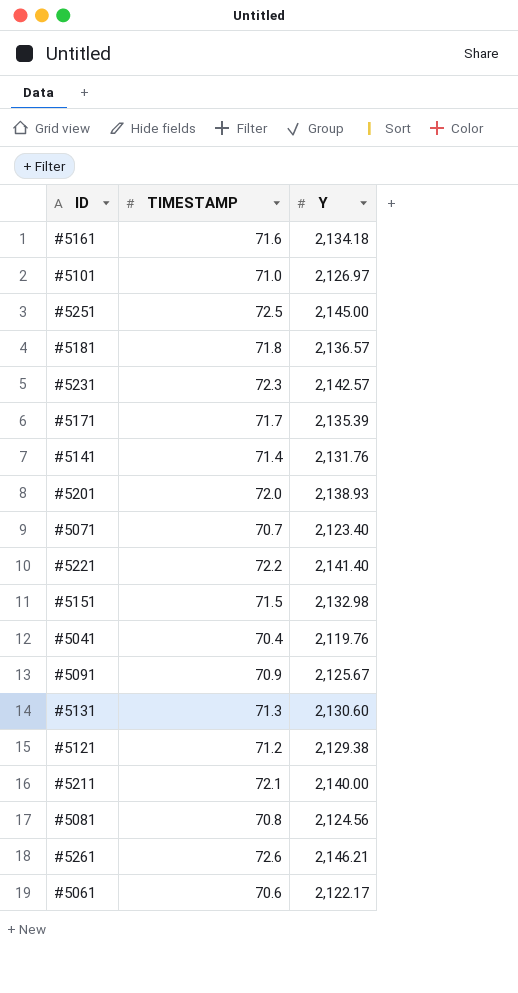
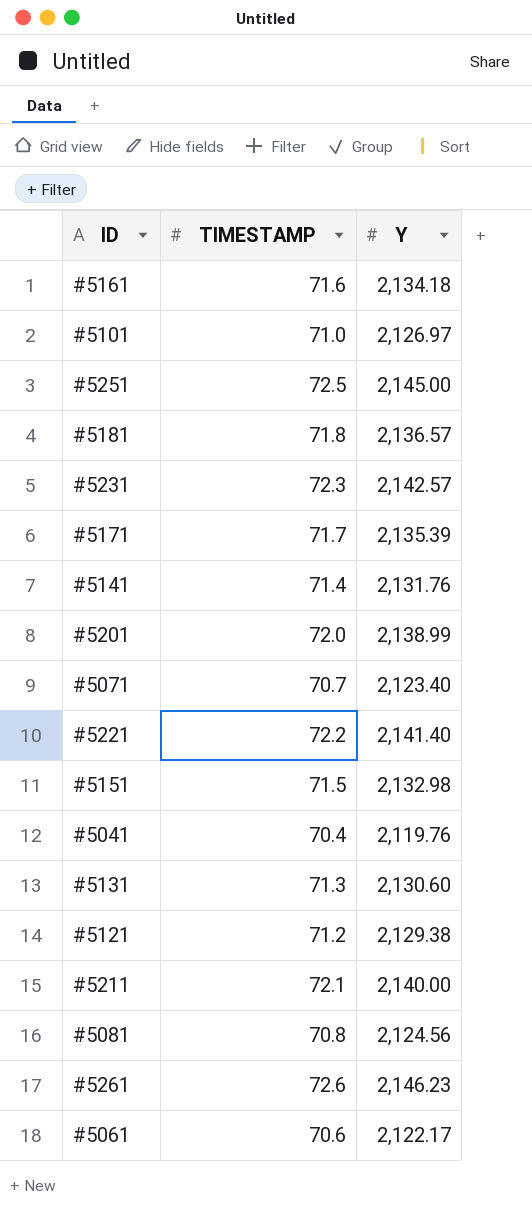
row #5091: 70.9 | 2,125.67 -> none
#5201 | Y: 2,138.93 -> 2,138.99
#5261 | Y: 2,146.21 -> 2,146.23

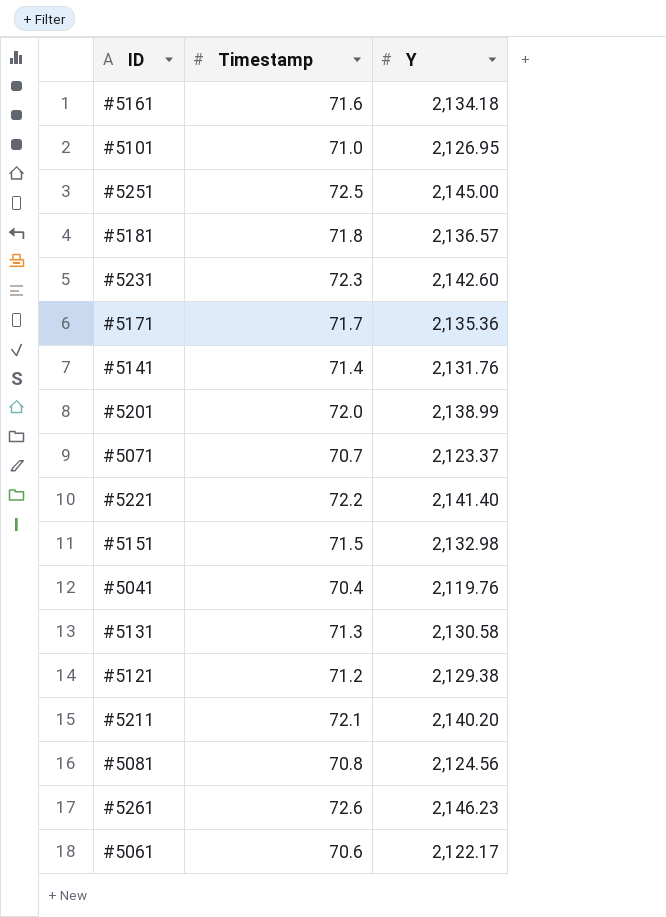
column name: TIMESTAMP -> Timestamp
#5101 | Y: 2,126.97 -> 2,126.95
#5231 | Y: 2,142.57 -> 2,142.60
#5171 | Y: 2,135.39 -> 2,135.36
#5071 | Y: 2,123.40 -> 2,123.37
#5131 | Y: 2,130.60 -> 2,130.58
#5211 | Y: 2,140.00 -> 2,140.20

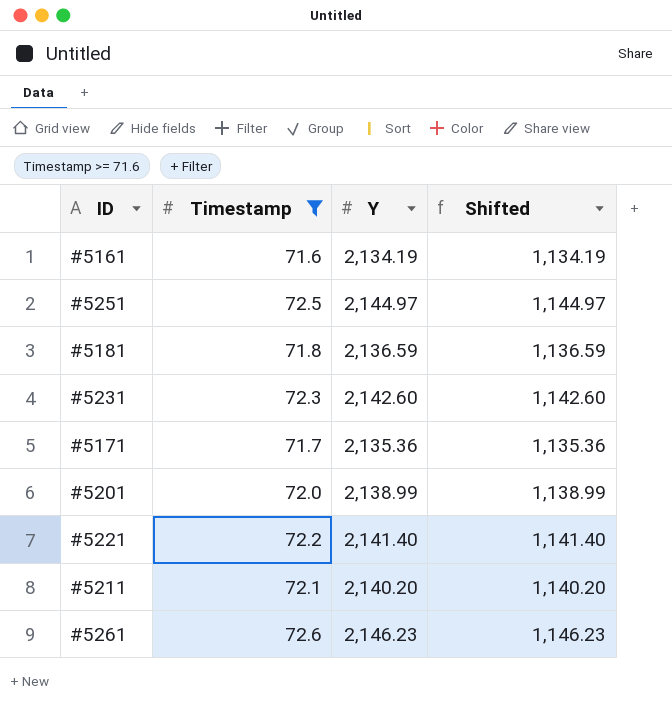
filter: none -> Timestamp >= 71.6
column Shifted | formula: none -> [Y] - 1000
#5161 | Y: 2,134.18 -> 2,134.19
#5251 | Y: 2,145.00 -> 2,144.97
#5181 | Y: 2,136.57 -> 2,136.59

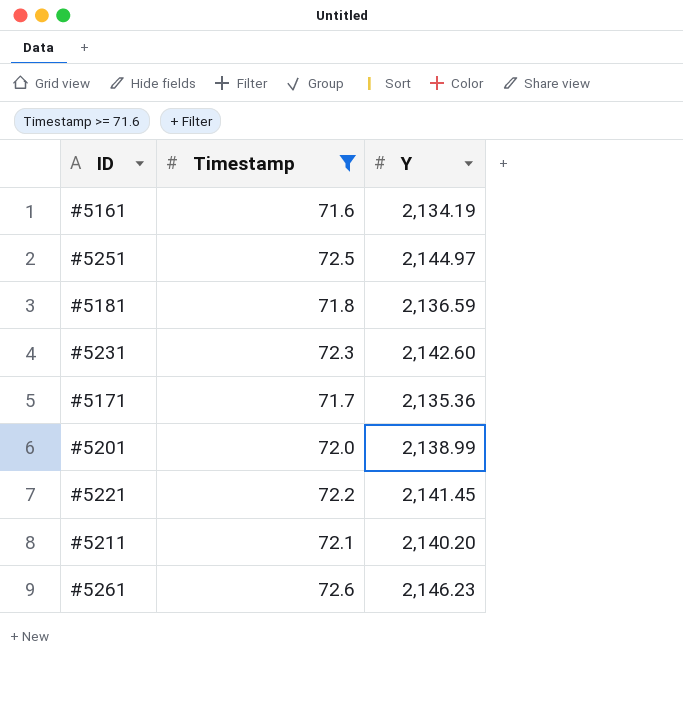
column Shifted | formula: [Y] - 1000 -> none
#5221 | Y: 2,141.40 -> 2,141.45

